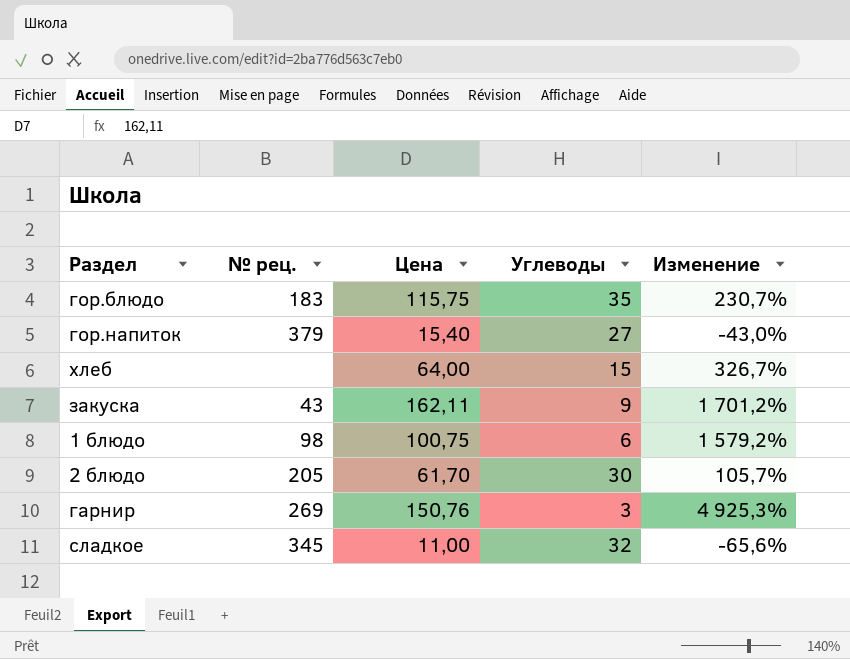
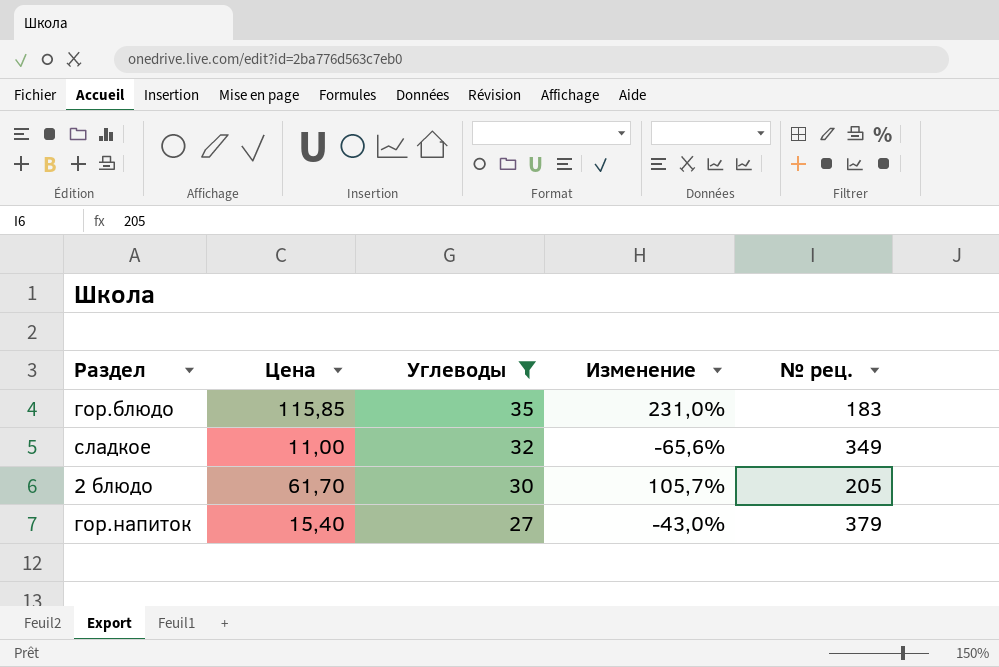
filter: none -> Углеводы >= 27
row order: none -> Углеводы descending
column № рец. | position: 2 -> 5
гор.блюдо | Цена: 115,75 -> 115,85
гор.блюдо | Изменение: 230,7% -> 231,0%
сладкое | № рец.: 345 -> 349

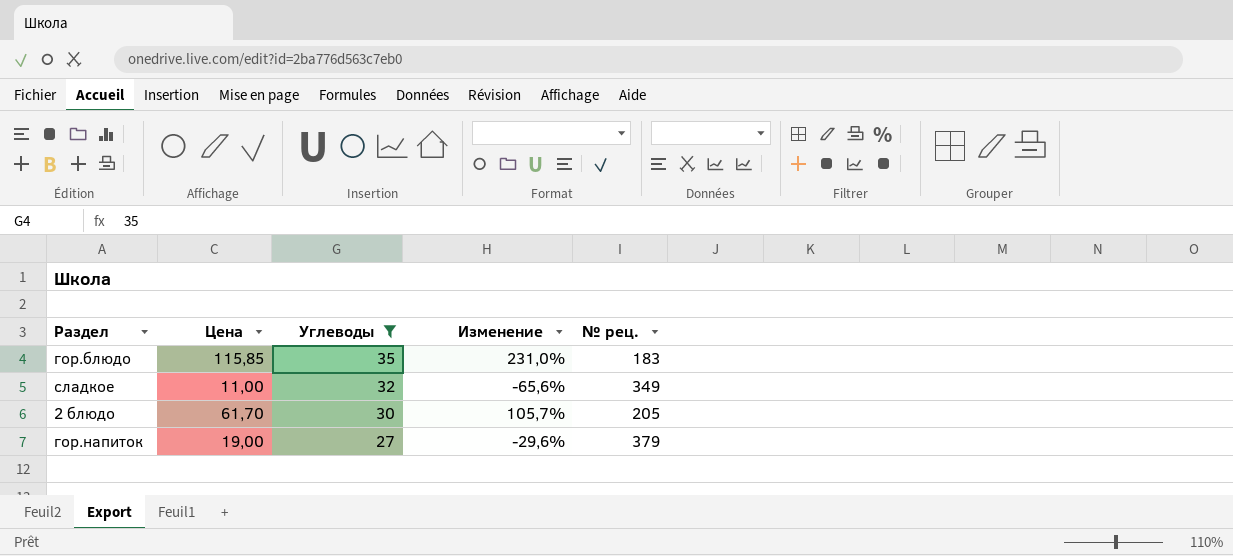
гор.напиток | Цена: 15,40 -> 19,00
гор.напиток | Изменение: -43,0% -> -29,6%

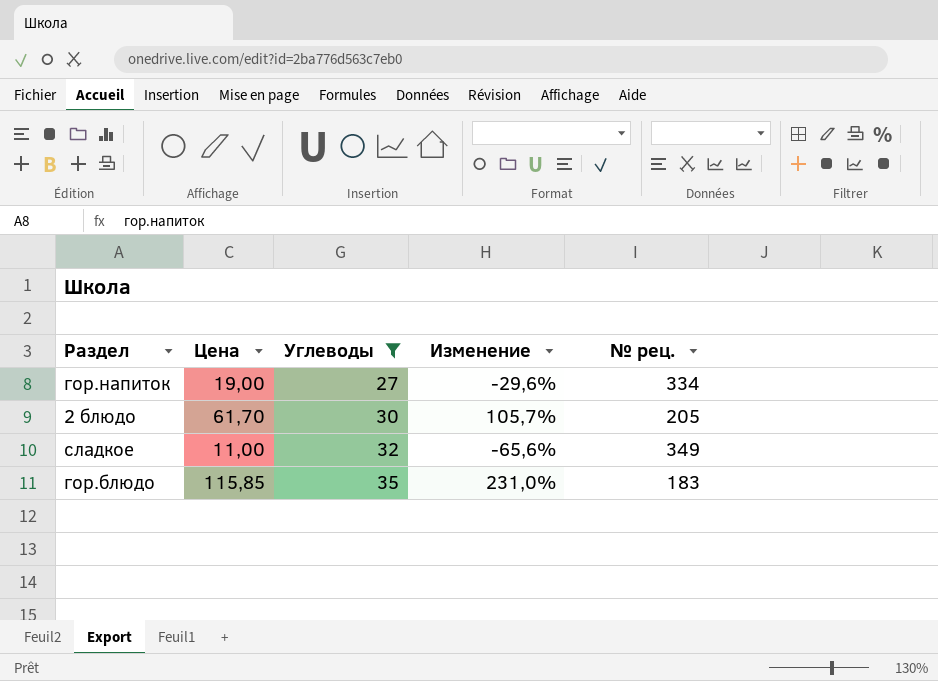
row order: Углеводы descending -> Углеводы ascending
гор.напиток | № рец.: 379 -> 334

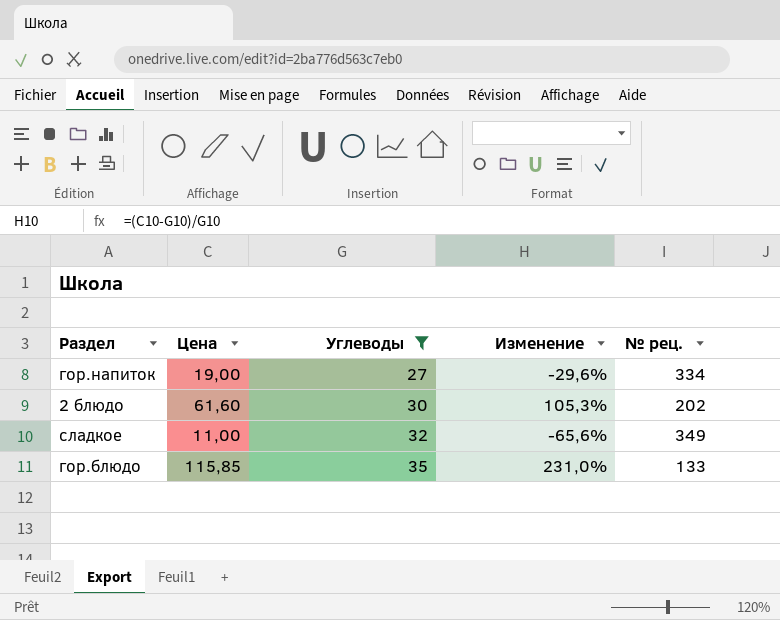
2 блюдо | Цена: 61,70 -> 61,60
2 блюдо | Изменение: 105,7% -> 105,3%
2 блюдо | № рец.: 205 -> 202
гор.блюдо | № рец.: 183 -> 133

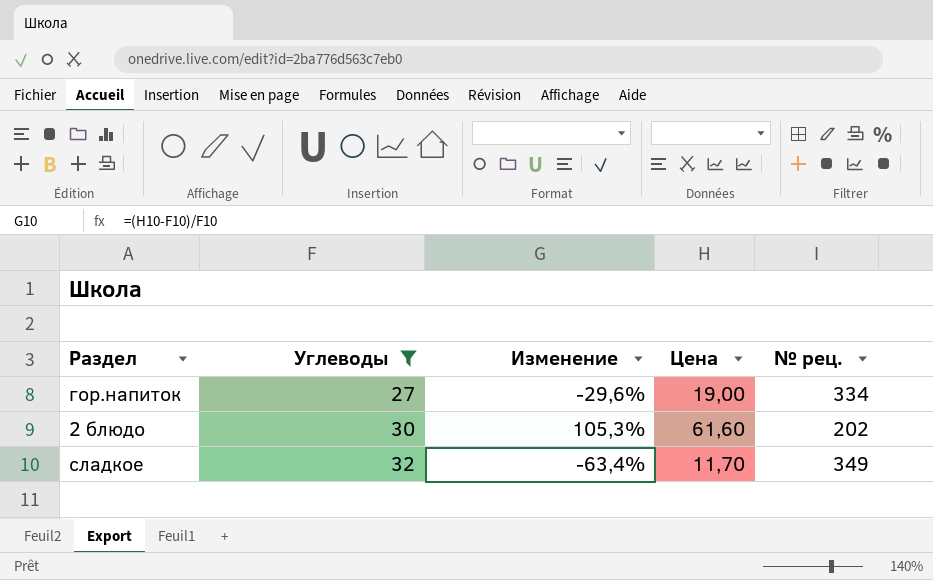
column Цена | position: 2 -> 4
row гор.блюдо: 115,85 | 35 | 231,0% | 133 -> none
сладкое | Изменение: -65,6% -> -63,4%
сладкое | Цена: 11,00 -> 11,70

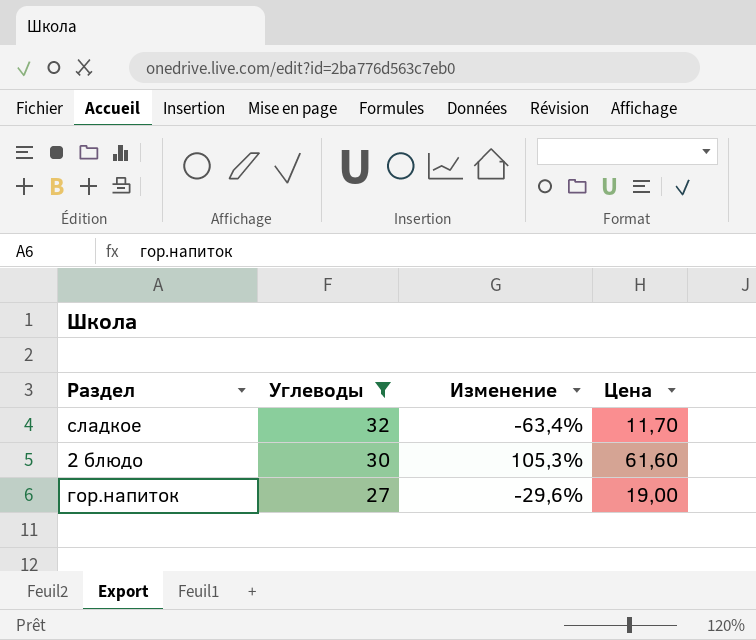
row order: Углеводы ascending -> Углеводы descending
column № рец. | position: 5 -> none

